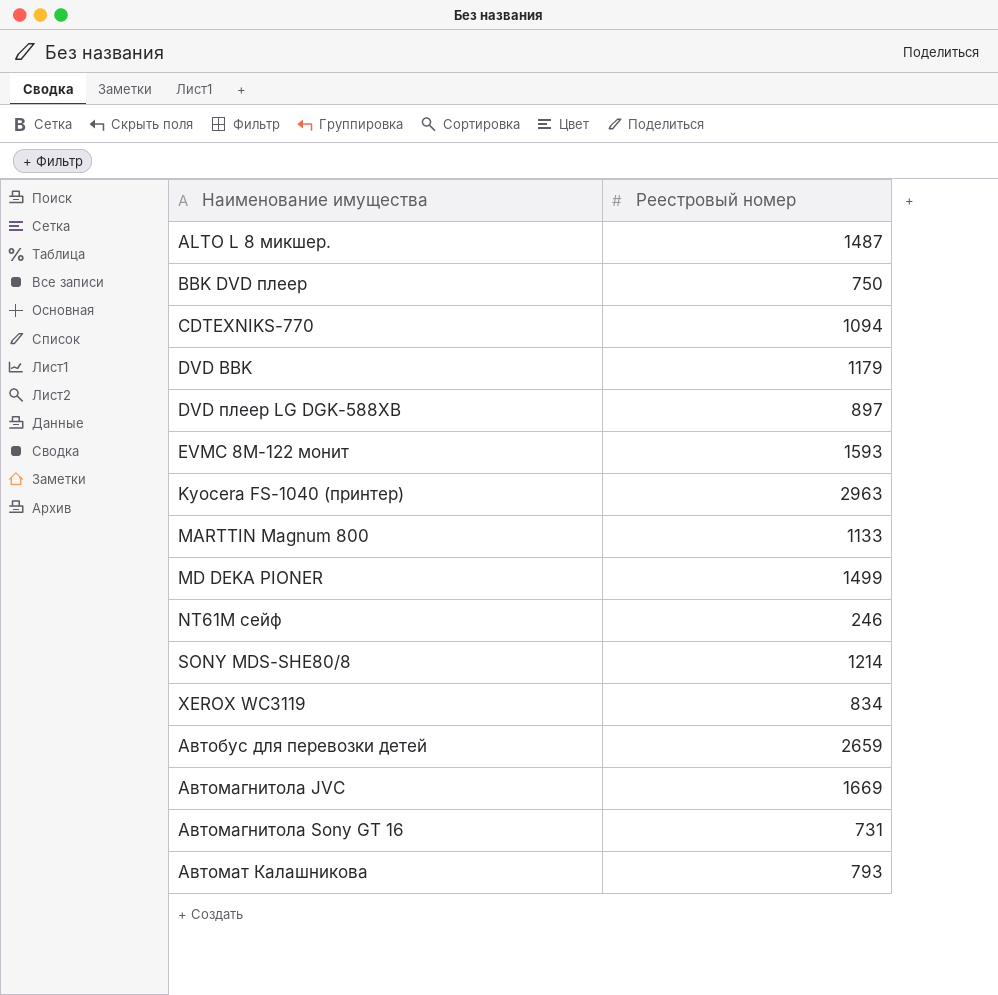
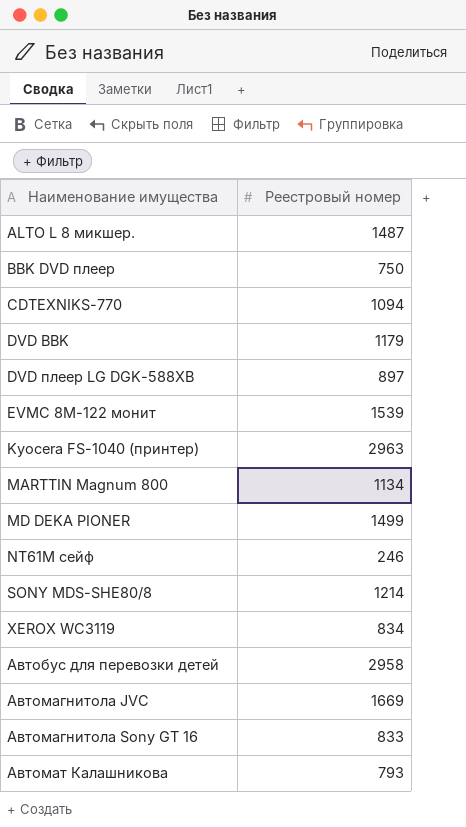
EVMC 8M-122 монит | Реестровый номер: 1593 -> 1539
MARTTIN Magnum 800 | Реестровый номер: 1133 -> 1134
Автобус для перевозки детей | Реестровый номер: 2659 -> 2958
Автомагнитола Sony GT 16 | Реестровый номер: 731 -> 833

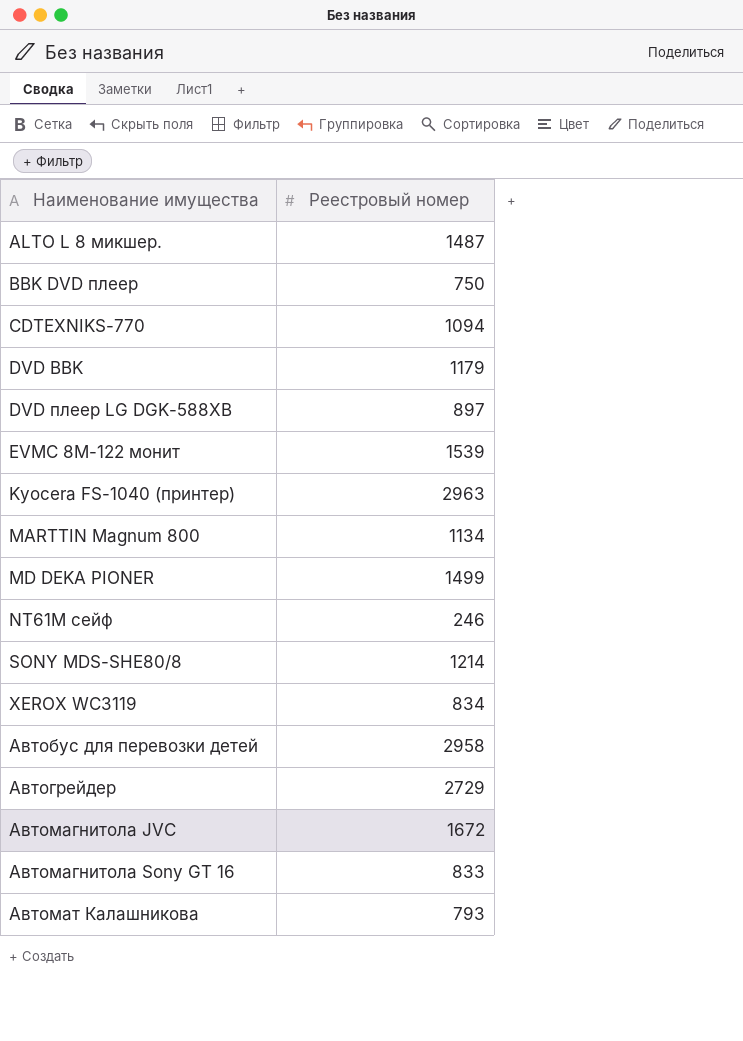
row Автогрейдер: none -> 2729
Автомагнитола JVC | Реестровый номер: 1669 -> 1672

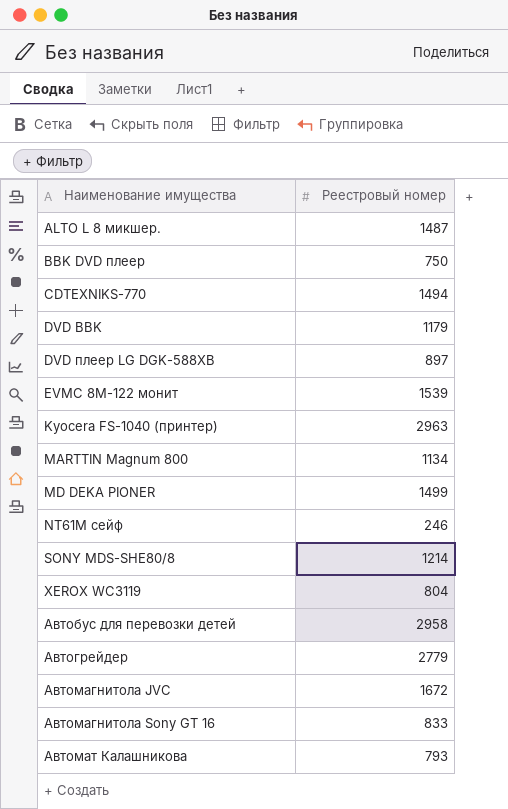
CDTEXNIKS-770 | Реестровый номер: 1094 -> 1494
XEROX WC3119 | Реестровый номер: 834 -> 804
Автогрейдер | Реестровый номер: 2729 -> 2779

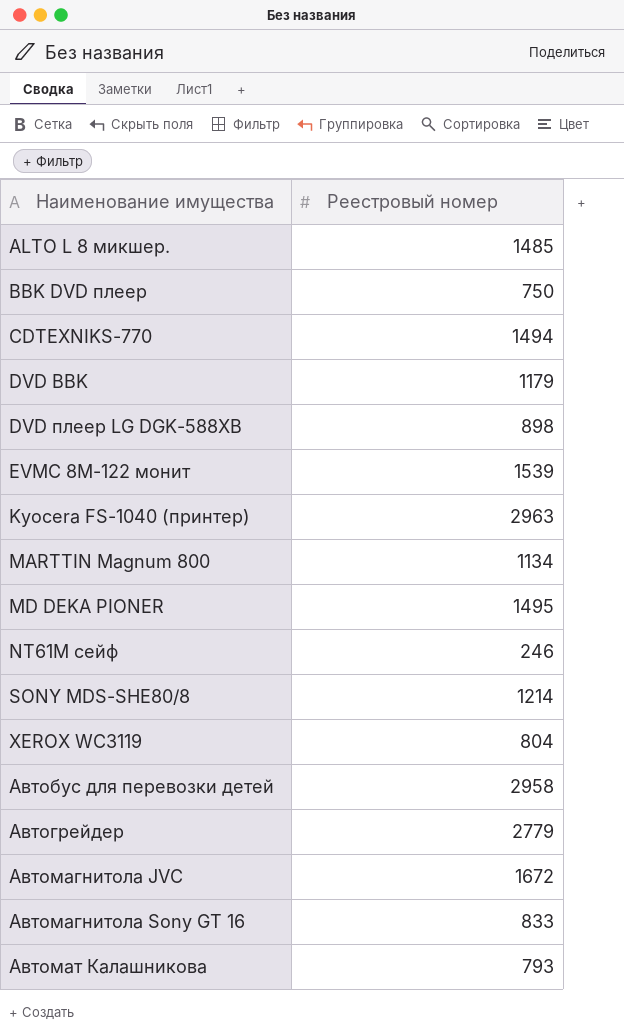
ALTO L 8 микшер. | Реестровый номер: 1487 -> 1485
DVD плеер LG DGK-588XB | Реестровый номер: 897 -> 898
MD DEKA PIONER | Реестровый номер: 1499 -> 1495

